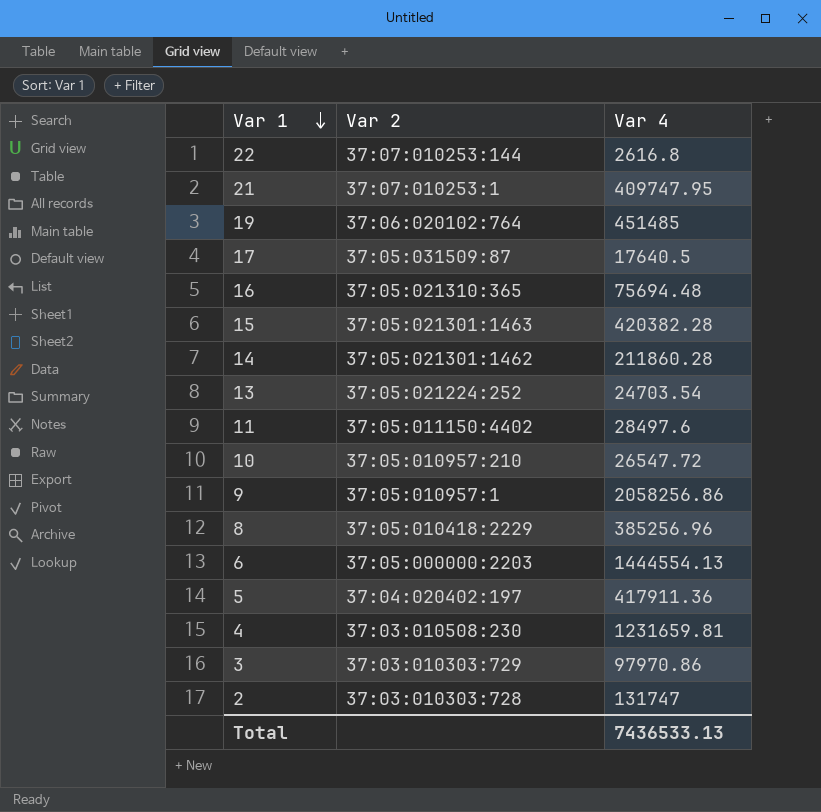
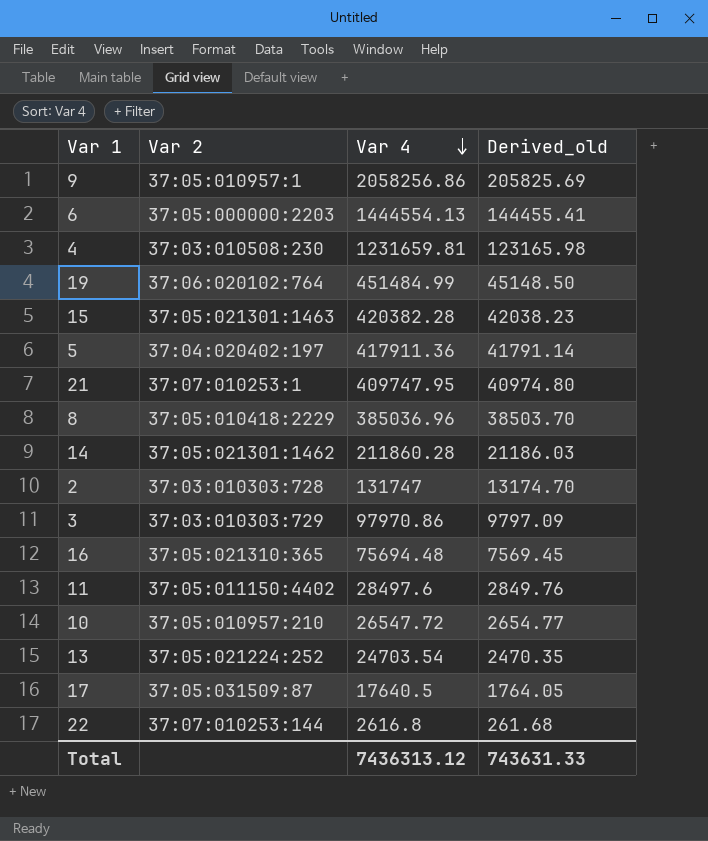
row order: Var 1 descending -> Var 4 descending
column Derived_old | formula: none -> [Var 4] * 0.1
19 | Var 4: 451485 -> 451484.99
8 | Var 4: 385256.96 -> 385036.96
Total | Var 4: 7436533.13 -> 7436313.12

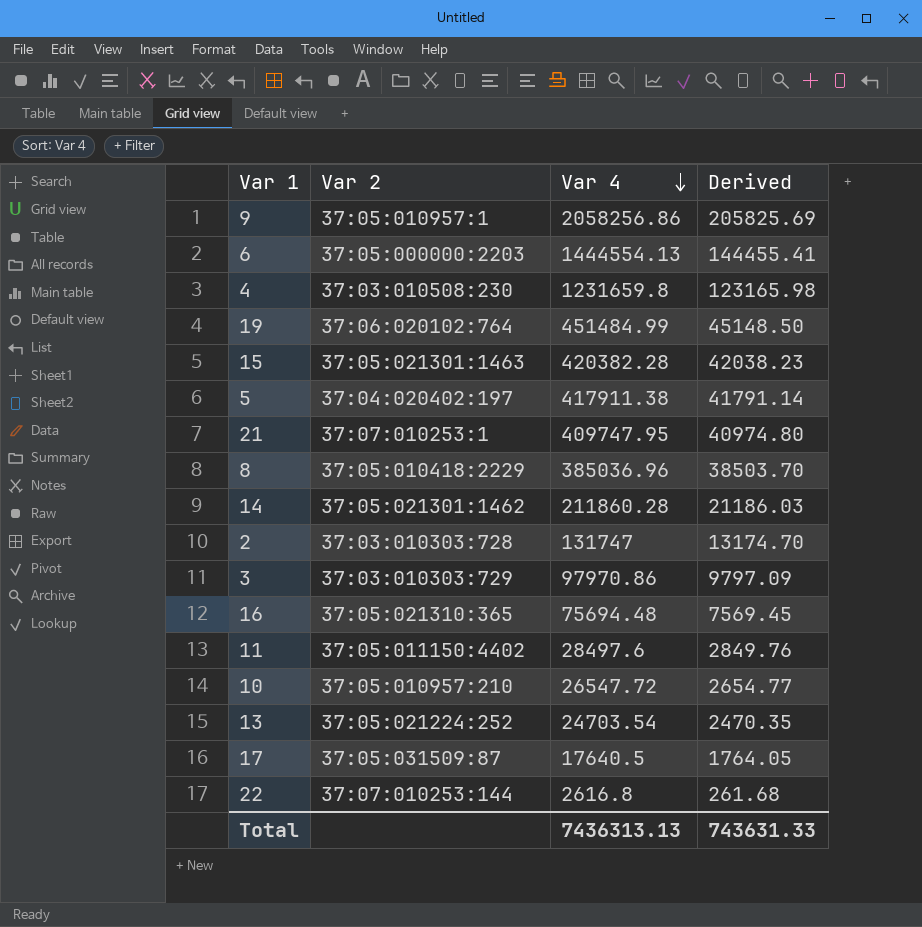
column name: Derived_old -> Derived
4 | Var 4: 1231659.81 -> 1231659.8
5 | Var 4: 417911.36 -> 417911.38
Total | Var 4: 7436313.12 -> 7436313.13

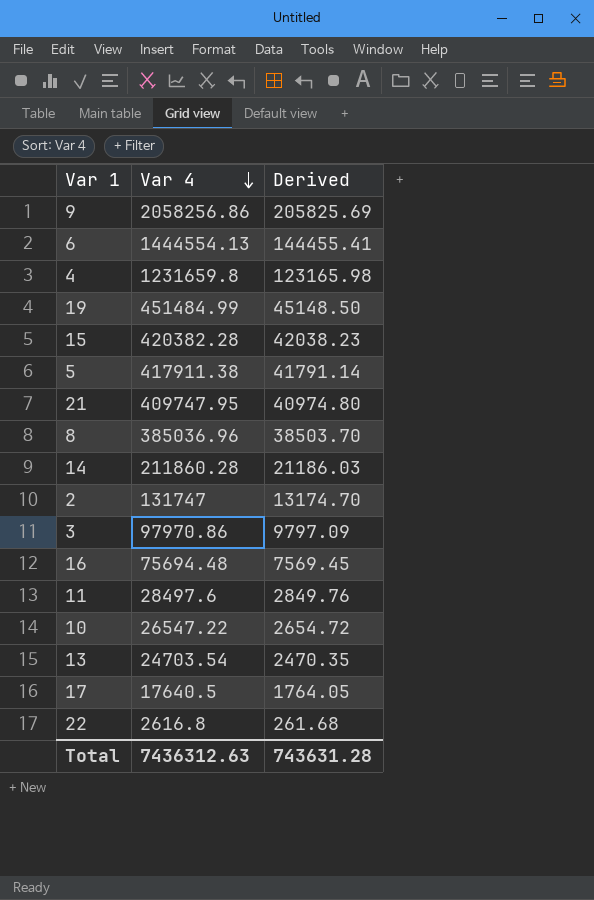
column Var 2 | position: 2 -> none
10 | Var 4: 26547.72 -> 26547.22
10 | Derived: 2654.77 -> 2654.72
Total | Var 4: 7436313.13 -> 7436312.63
Total | Derived: 743631.33 -> 743631.28

